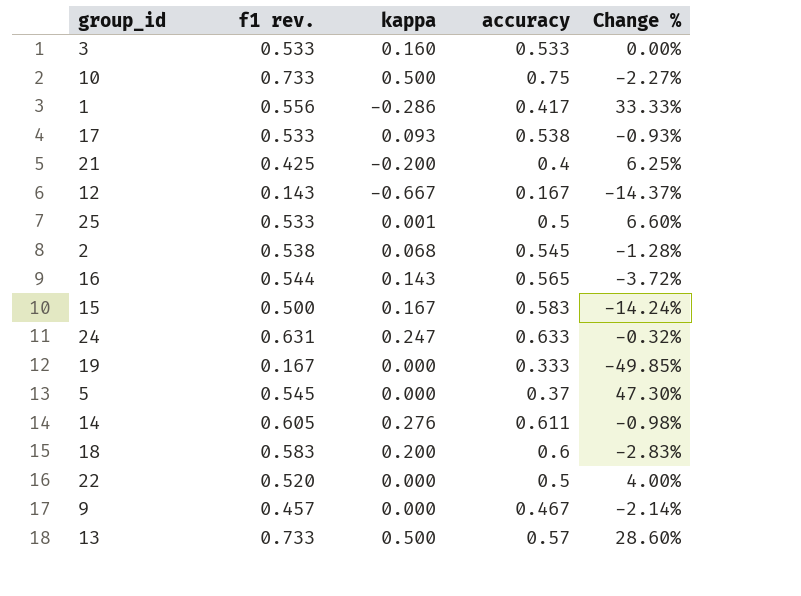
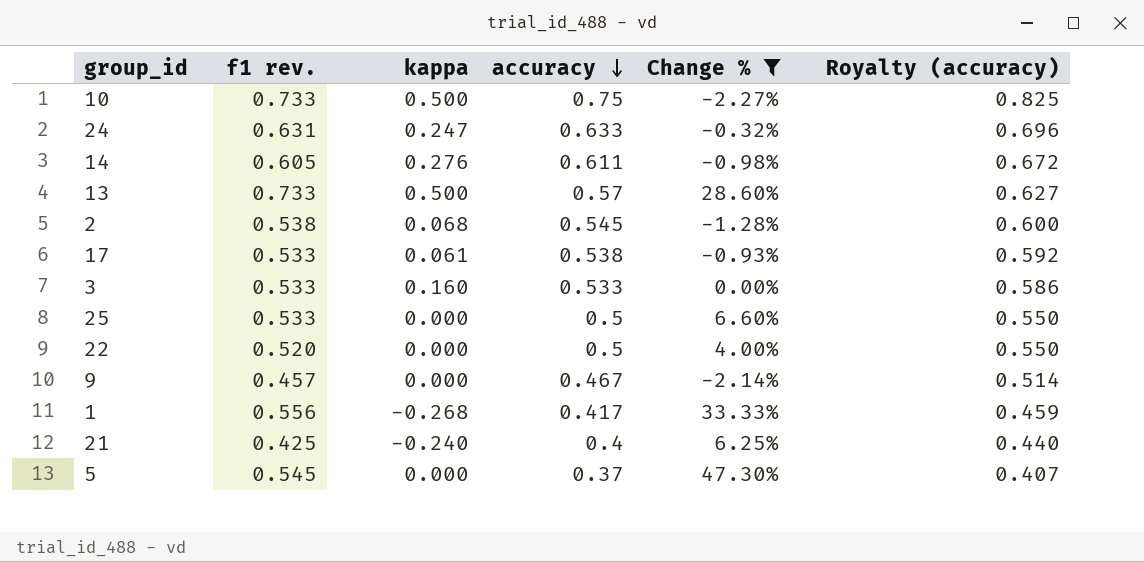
filter: none -> Change % >= -2.27%
row order: none -> accuracy descending
column Royalty (accuracy) | formula: none -> [accuracy] * 1.1
17 | kappa: 0.093 -> 0.061
25 | kappa: 0.001 -> 0.000
1 | kappa: -0.286 -> -0.268
21 | kappa: -0.200 -> -0.240

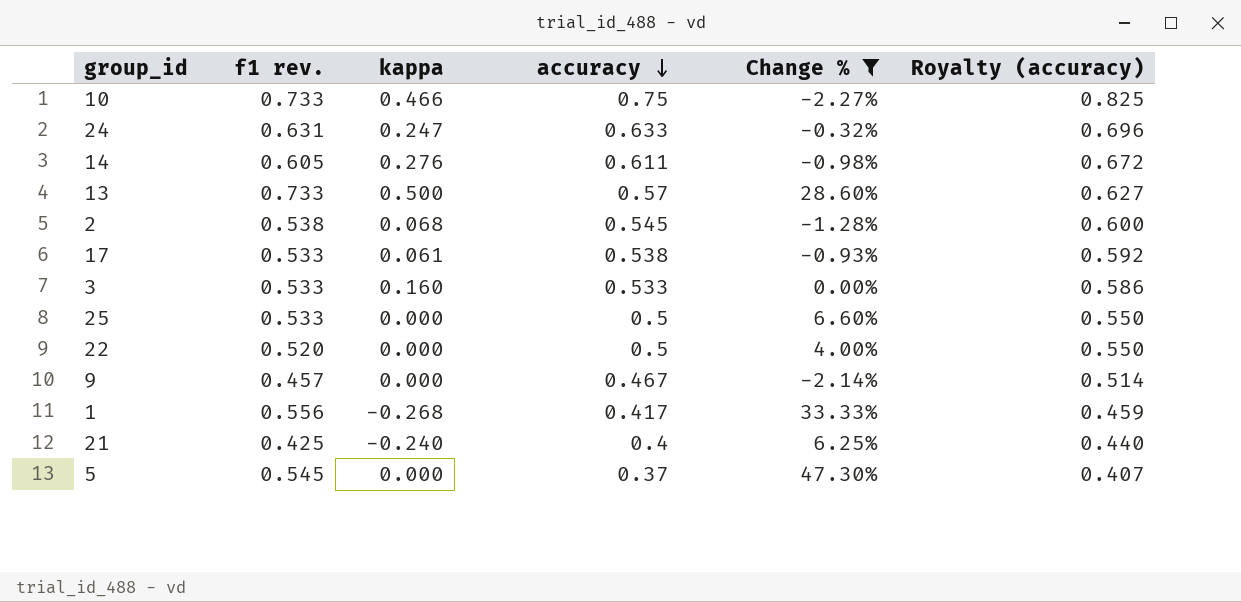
10 | kappa: 0.500 -> 0.466

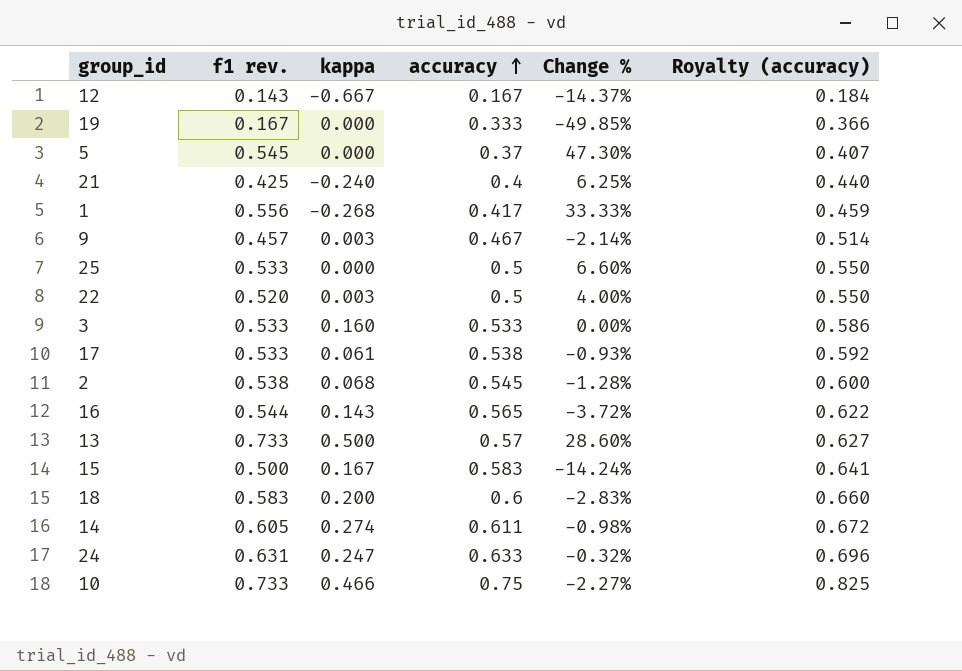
filter: Change % >= -2.27% -> none
row order: accuracy descending -> accuracy ascending
9 | kappa: 0.000 -> 0.003
22 | kappa: 0.000 -> 0.003
14 | kappa: 0.276 -> 0.274

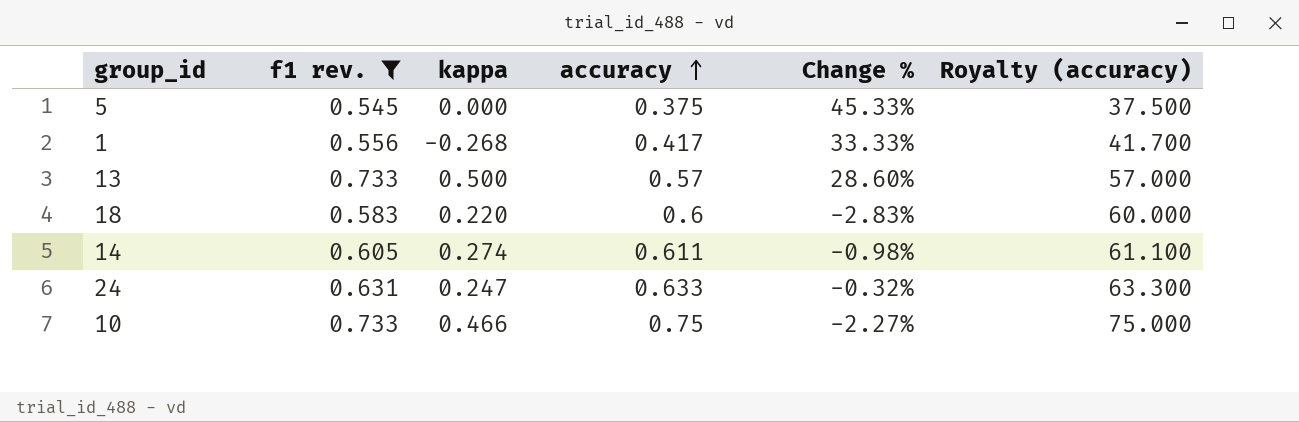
filter: none -> f1 rev. >= 0.545
column Royalty (accuracy) | formula: [accuracy] * 1.1 -> [accuracy] * 100
5 | accuracy: 0.37 -> 0.375
5 | Change %: 47.30% -> 45.33%
18 | kappa: 0.200 -> 0.220

